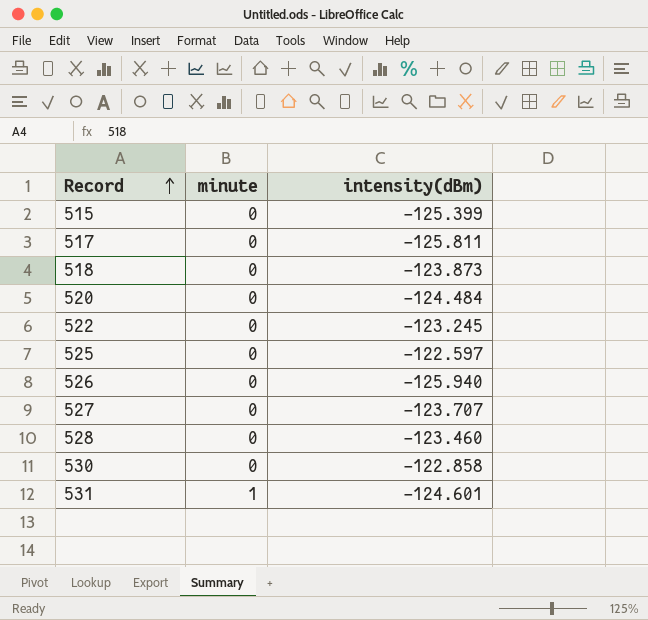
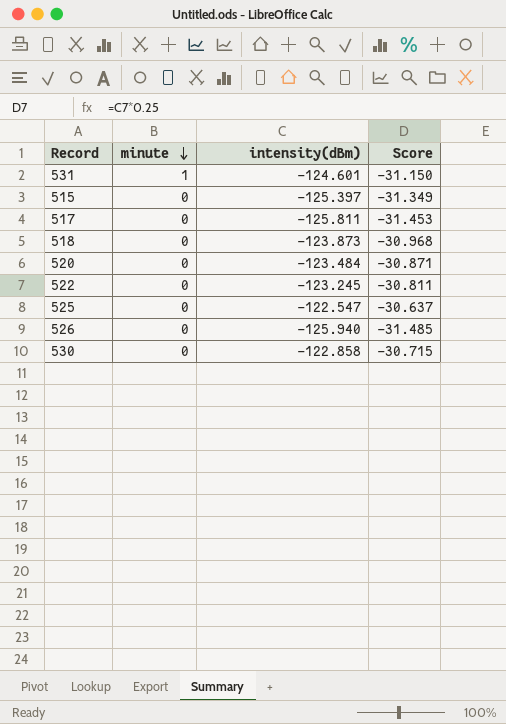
row order: Record ascending -> minute descending
column Score | formula: none -> [intensity(dBm)] * 0.25
row 527: 0 | -123.707 -> none
row 528: 0 | -123.460 -> none
515 | intensity(dBm): -125.399 -> -125.397
520 | intensity(dBm): -124.484 -> -123.484
525 | intensity(dBm): -122.597 -> -122.547

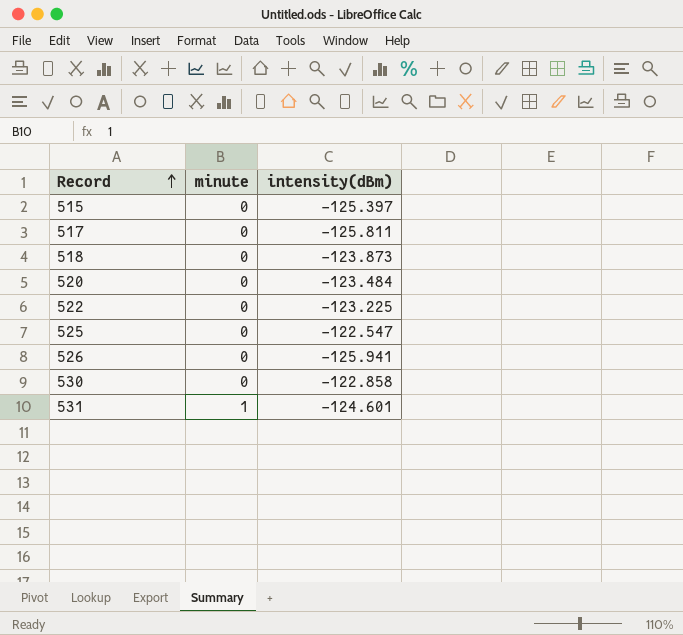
row order: minute descending -> Record ascending
column Score | formula: [intensity(dBm)] * 0.25 -> none
522 | intensity(dBm): -123.245 -> -123.225
526 | intensity(dBm): -125.940 -> -125.941

